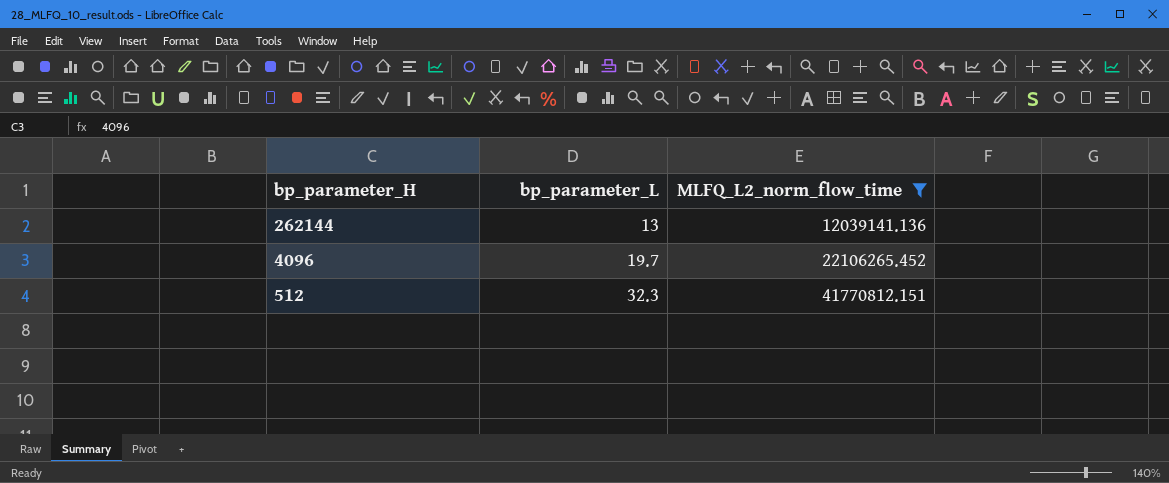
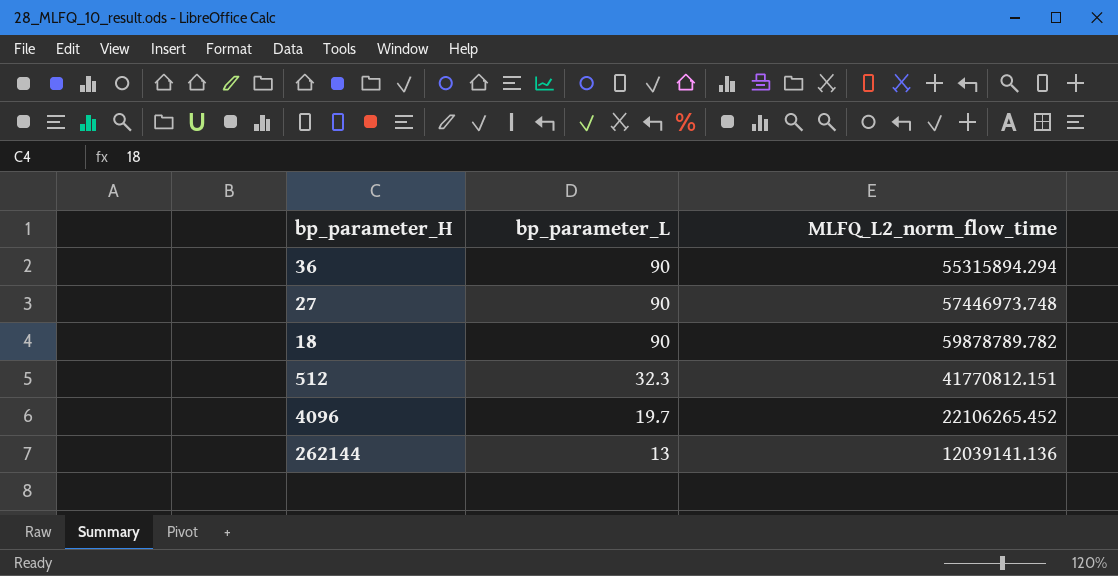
filter: MLFQ_L2_norm_flow_time <= 41770812.151 -> none
row order: bp_parameter_H descending -> bp_parameter_L descending

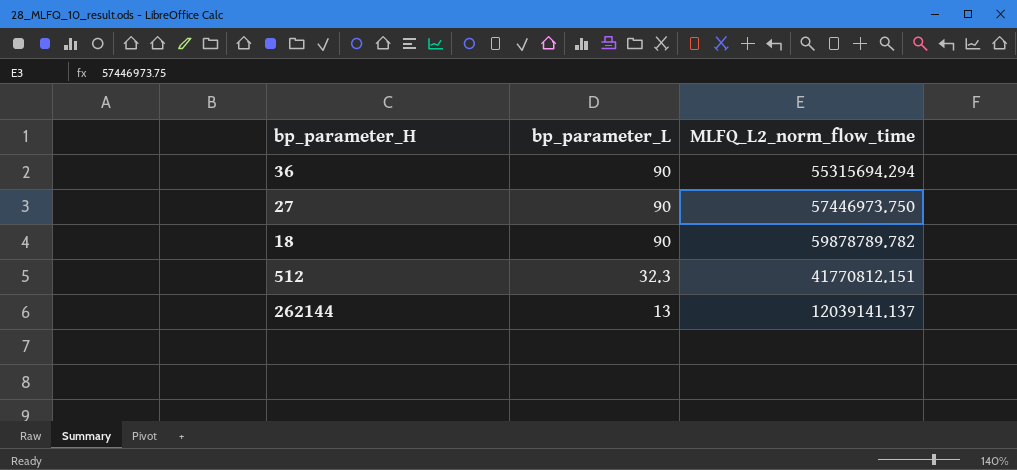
row 4096: 19.7 | 22106265.452 -> none
36 | MLFQ_L2_norm_flow_time: 55315894.294 -> 55315694.294
27 | MLFQ_L2_norm_flow_time: 57446973.748 -> 57446973.750
262144 | MLFQ_L2_norm_flow_time: 12039141.136 -> 12039141.137

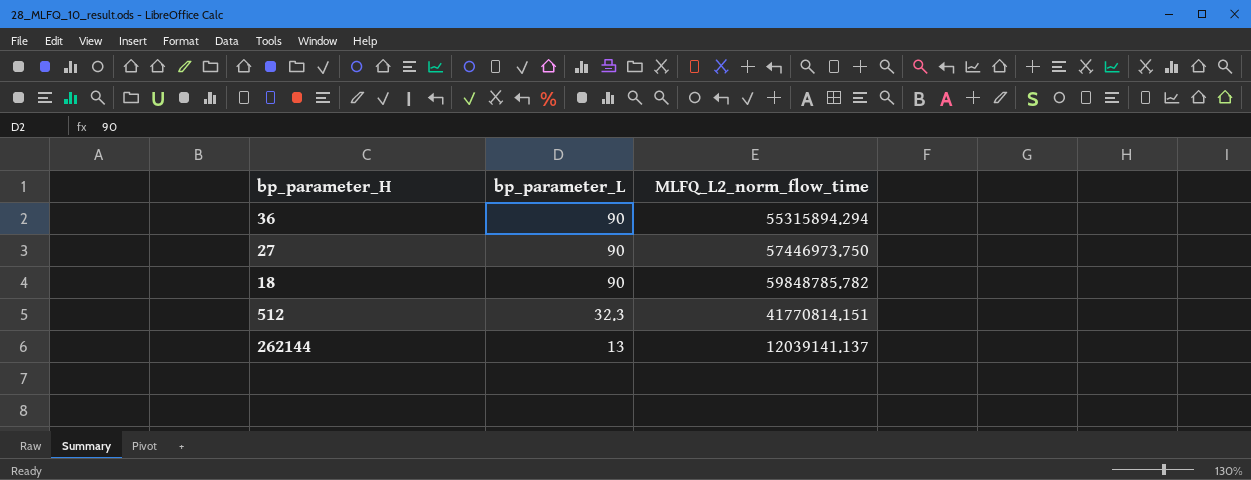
36 | MLFQ_L2_norm_flow_time: 55315694.294 -> 55315894.294
18 | MLFQ_L2_norm_flow_time: 59878789.782 -> 59848785.782
512 | MLFQ_L2_norm_flow_time: 41770812.151 -> 41770814.151

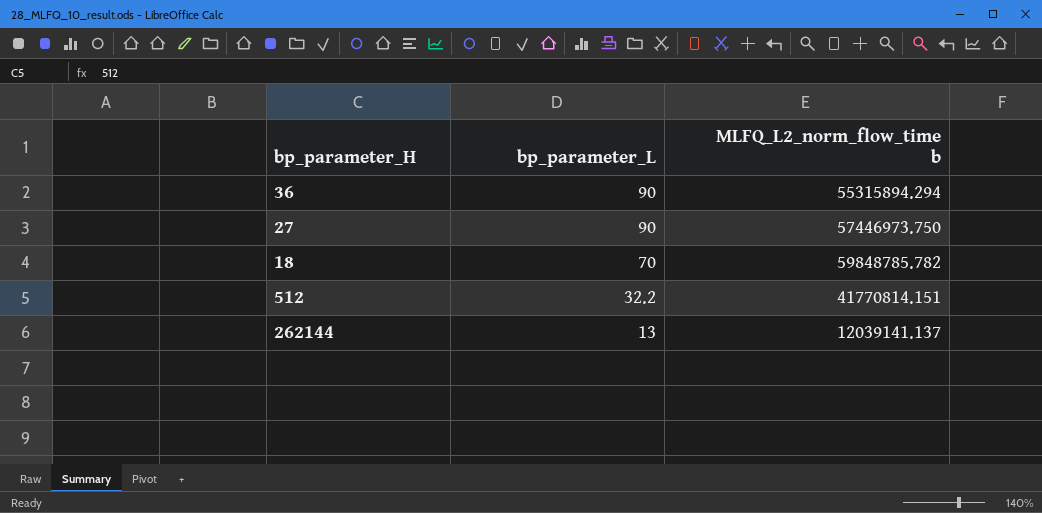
column name: MLFQ_L2_norm_flow_time -> MLFQ_L2_norm_flow_time b
18 | bp_parameter_L: 90 -> 70
512 | bp_parameter_L: 32.3 -> 32.2

